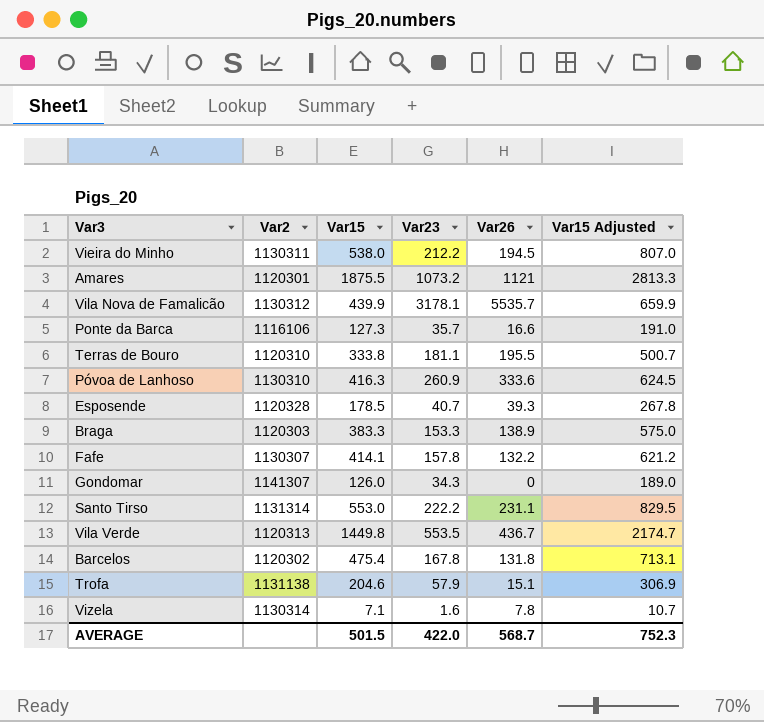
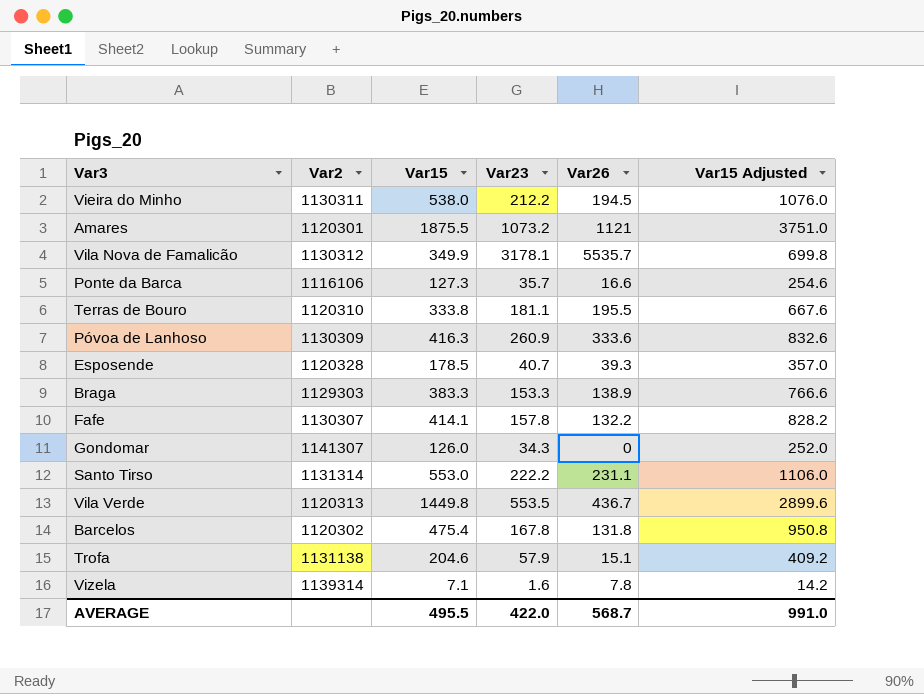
column Var15 Adjusted | formula: [Var15] * 1.5 -> [Var15] * 2
Vila Nova de Famalicão | Var15: 439.9 -> 349.9
Póvoa de Lanhoso | Var2: 1130310 -> 1130309
Braga | Var2: 1120303 -> 1129303
Vizela | Var2: 1130314 -> 1139314
AVERAGE | Var15: 501.5 -> 495.5
AVERAGE | Var15 Adjusted: 752.3 -> 991.0

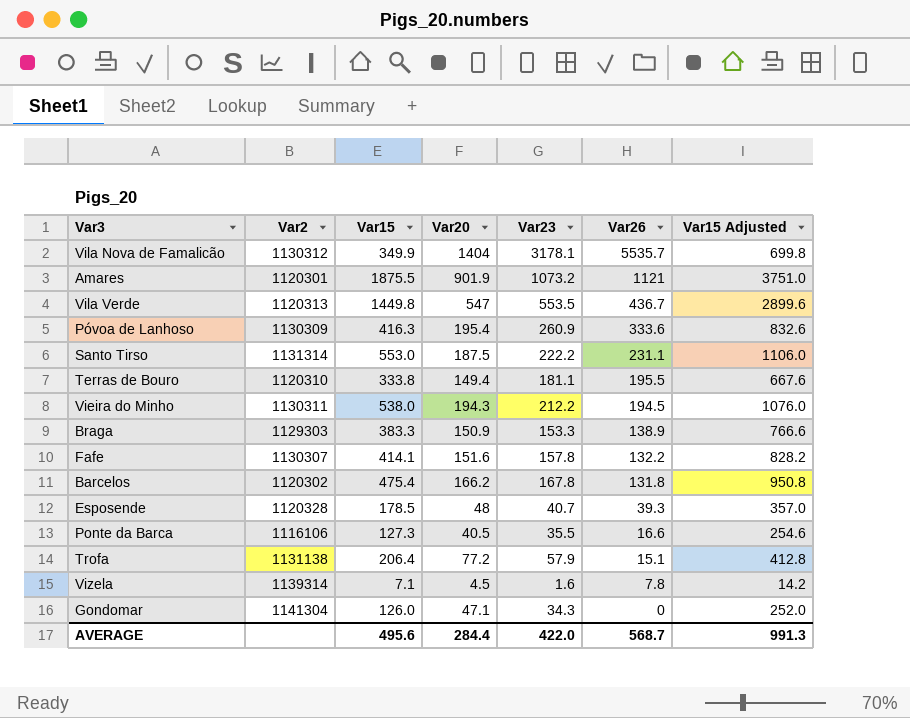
row order: none -> Var26 descending
column Var20 | position: none -> 4
Ponte da Barca | Var23: 35.7 -> 35.5
Trofa | Var15: 204.6 -> 206.4
Trofa | Var15 Adjusted: 409.2 -> 412.8
Gondomar | Var2: 1141307 -> 1141304
AVERAGE | Var15: 495.5 -> 495.6
AVERAGE | Var15 Adjusted: 991.0 -> 991.3

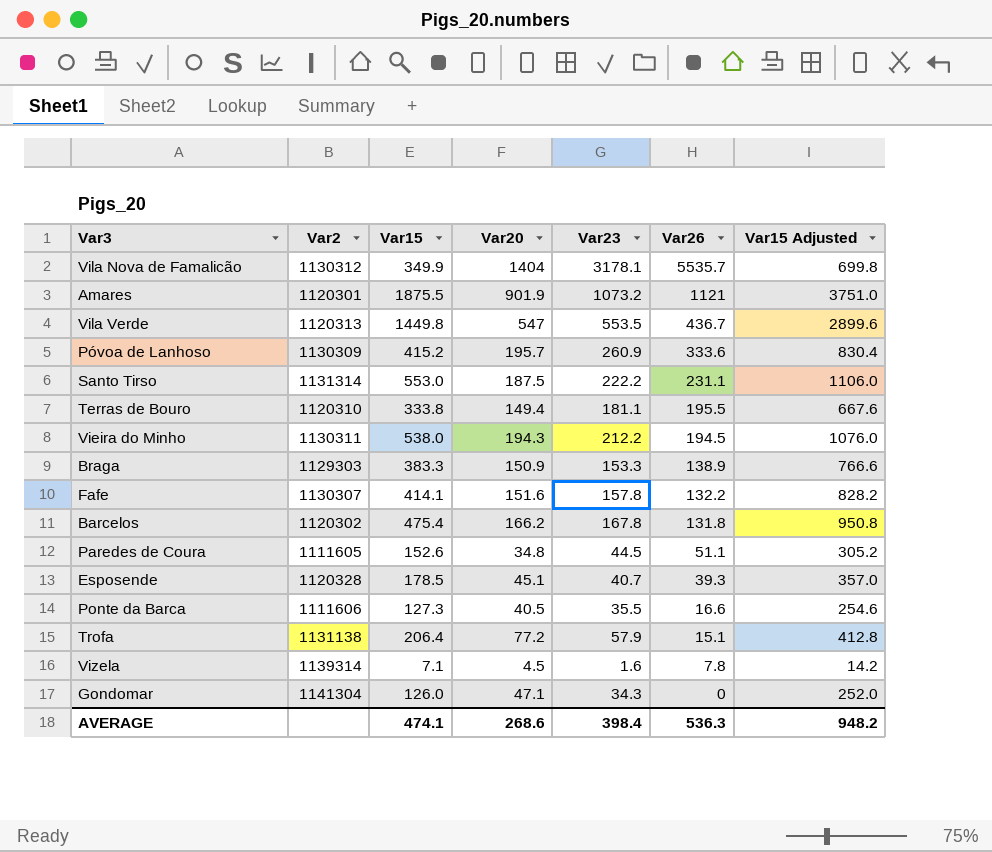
Póvoa de Lanhoso | Var15: 416.3 -> 415.2
Póvoa de Lanhoso | Var20: 195.4 -> 195.7
Póvoa de Lanhoso | Var15 Adjusted: 832.6 -> 830.4
row Paredes de Coura: none -> 1111605 | 152.6 | 34.8 | 44.5 | 51.1 | 305.2
Esposende | Var20: 48 -> 45.1
Ponte da Barca | Var2: 1116106 -> 1111606
AVERAGE | Var15: 495.6 -> 474.1
AVERAGE | Var20: 284.4 -> 268.6
AVERAGE | Var23: 422.0 -> 398.4
AVERAGE | Var26: 568.7 -> 536.3
AVERAGE | Var15 Adjusted: 991.3 -> 948.2

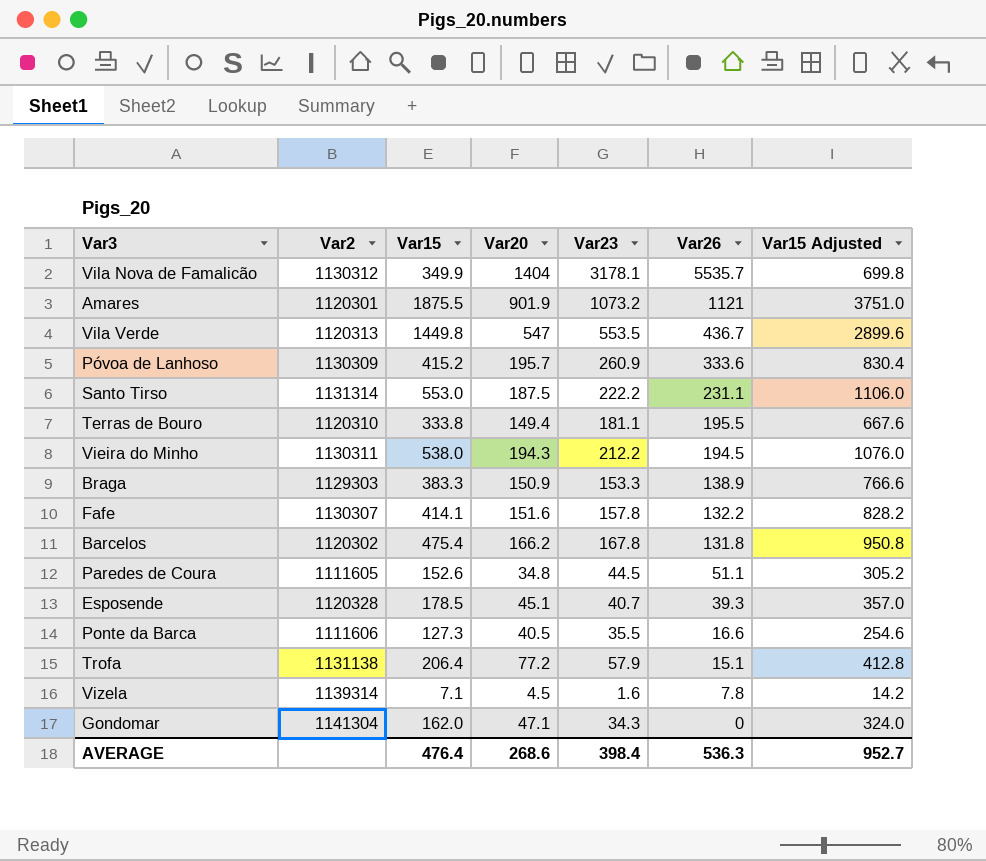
Gondomar | Var15: 126.0 -> 162.0
Gondomar | Var15 Adjusted: 252.0 -> 324.0
AVERAGE | Var15: 474.1 -> 476.4
AVERAGE | Var15 Adjusted: 948.2 -> 952.7

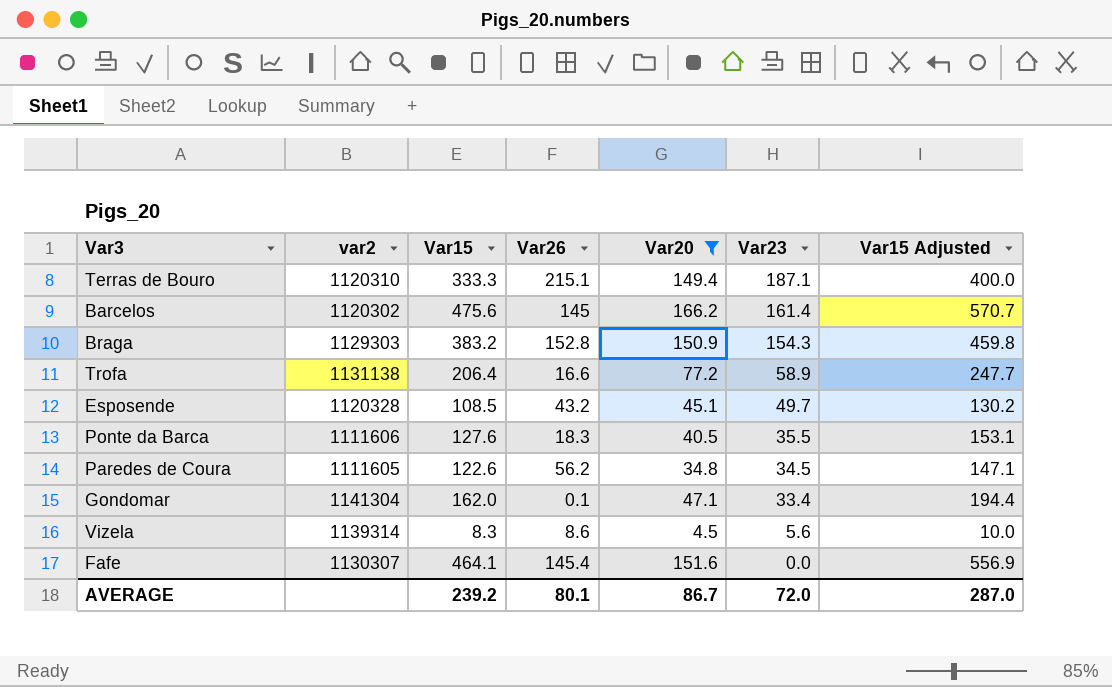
filter: none -> Var20 <= 166.2
row order: Var26 descending -> Var23 descending
column name: Var2 -> var2
column Var26 | position: 6 -> 4
column Var15 Adjusted | formula: [Var15] * 2 -> [Var15] * 1.2
Terras de Bouro | Var15: 333.8 -> 333.3
Terras de Bouro | Var26: 195.5 -> 215.1
Terras de Bouro | Var23: 181.1 -> 187.1
Barcelos | Var15: 475.4 -> 475.6
Barcelos | Var26: 131.8 -> 145
Barcelos | Var23: 167.8 -> 161.4
Braga | Var15: 383.3 -> 383.2
Braga | Var26: 138.9 -> 152.8
Braga | Var23: 153.3 -> 154.3
Trofa | Var26: 15.1 -> 16.6
Trofa | Var23: 57.9 -> 58.9
Esposende | Var15: 178.5 -> 108.5
Esposende | Var26: 39.3 -> 43.2
Esposende | Var23: 40.7 -> 49.7
Ponte da Barca | Var15: 127.3 -> 127.6
Ponte da Barca | Var26: 16.6 -> 18.3
Paredes de Coura | Var15: 152.6 -> 122.6
Paredes de Coura | Var26: 51.1 -> 56.2
Paredes de Coura | Var23: 44.5 -> 34.5
Gondomar | Var26: 0 -> 0.1
Gondomar | Var23: 34.3 -> 33.4
Vizela | Var15: 7.1 -> 8.3
Vizela | Var26: 7.8 -> 8.6
Vizela | Var23: 1.6 -> 5.6
Fafe | Var15: 414.1 -> 464.1
Fafe | Var26: 132.2 -> 145.4
Fafe | Var23: 157.8 -> 0.0
AVERAGE | Var15: 476.4 -> 239.2
AVERAGE | Var26: 536.3 -> 80.1
AVERAGE | Var20: 268.6 -> 86.7
AVERAGE | Var23: 398.4 -> 72.0
AVERAGE | Var15 Adjusted: 952.7 -> 287.0

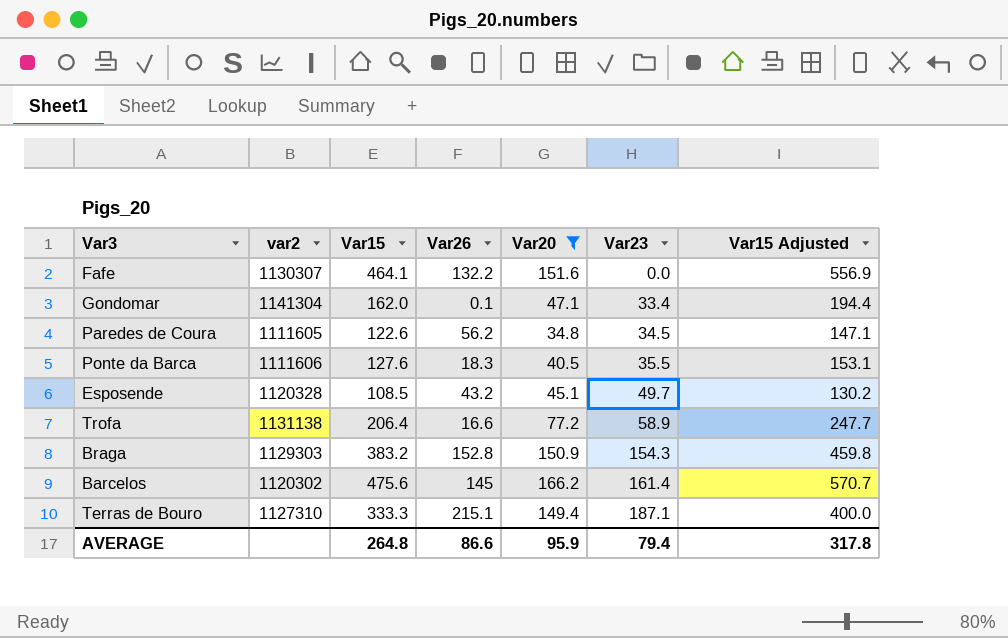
row order: Var23 descending -> Var23 ascending
row Vizela: 1139314 | 8.3 | 8.6 | 4.5 | 5.6 | 10.0 -> none
Fafe | Var26: 145.4 -> 132.2
Terras de Bouro | var2: 1120310 -> 1127310
AVERAGE | Var15: 239.2 -> 264.8
AVERAGE | Var26: 80.1 -> 86.6
AVERAGE | Var20: 86.7 -> 95.9
AVERAGE | Var23: 72.0 -> 79.4
AVERAGE | Var15 Adjusted: 287.0 -> 317.8

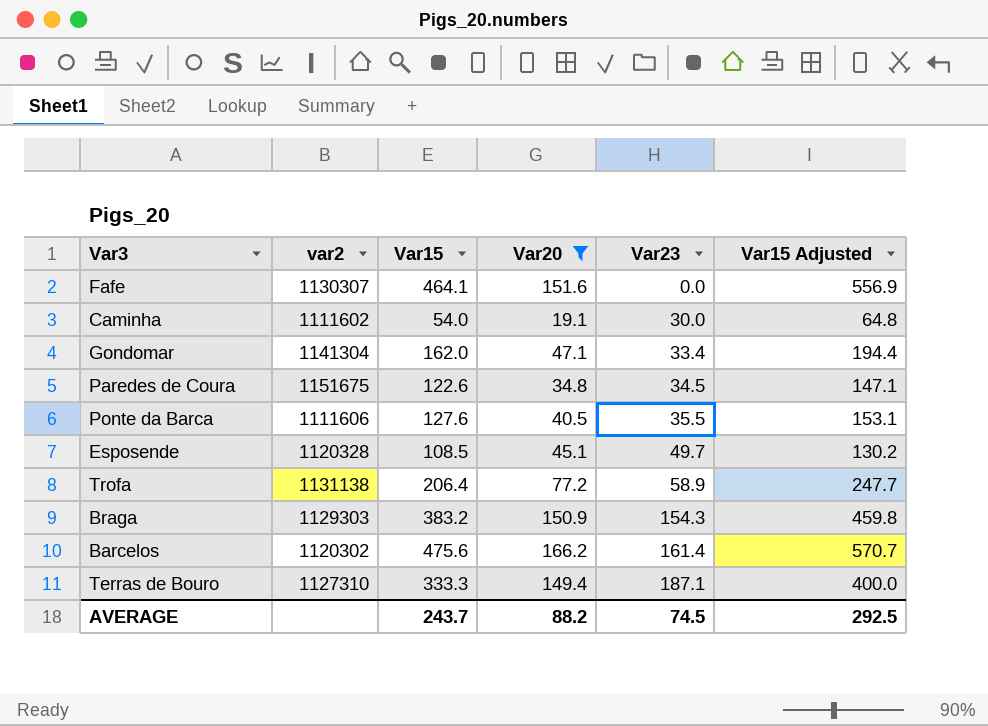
column Var26 | position: 4 -> none
row Caminha: none -> 1111602 | 54.0 | 19.1 | 30.0 | 64.8
Paredes de Coura | var2: 1111605 -> 1151675
AVERAGE | Var15: 264.8 -> 243.7
AVERAGE | Var20: 95.9 -> 88.2
AVERAGE | Var23: 79.4 -> 74.5
AVERAGE | Var15 Adjusted: 317.8 -> 292.5

